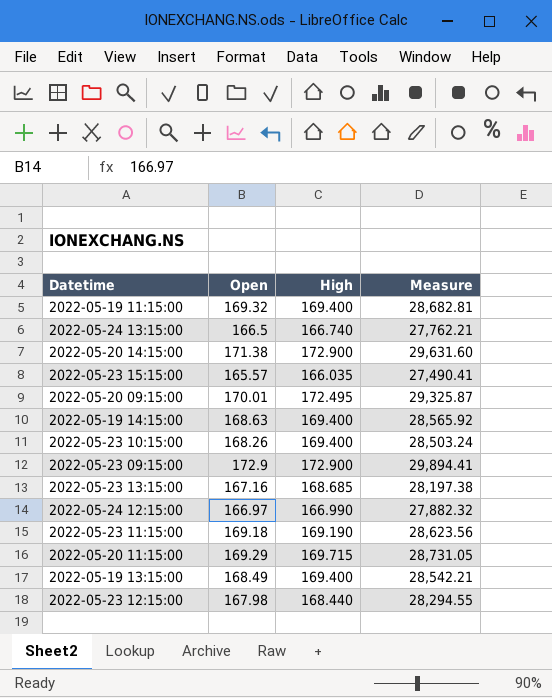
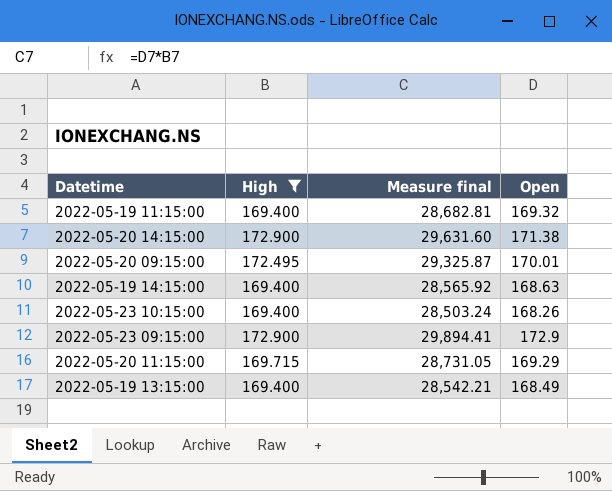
filter: none -> High >= 169.400
column name: Measure -> Measure final
column Open | position: 2 -> 4

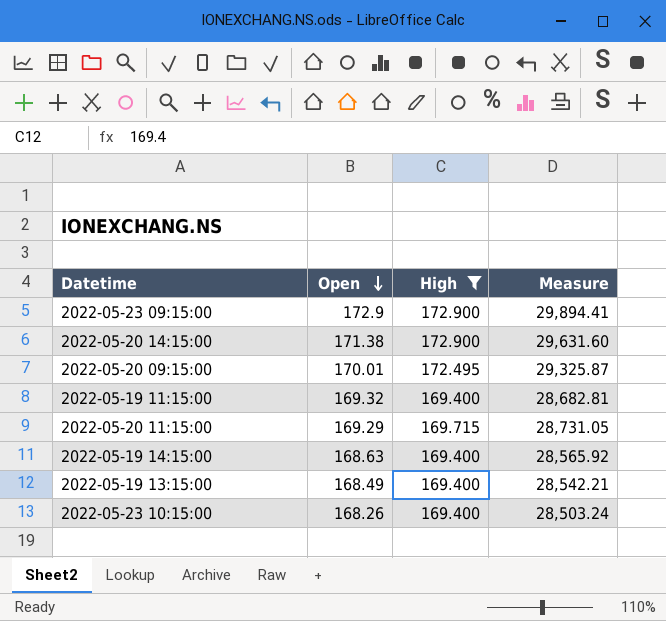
row order: none -> Open descending
column Open | position: 4 -> 2
column name: Measure final -> Measure

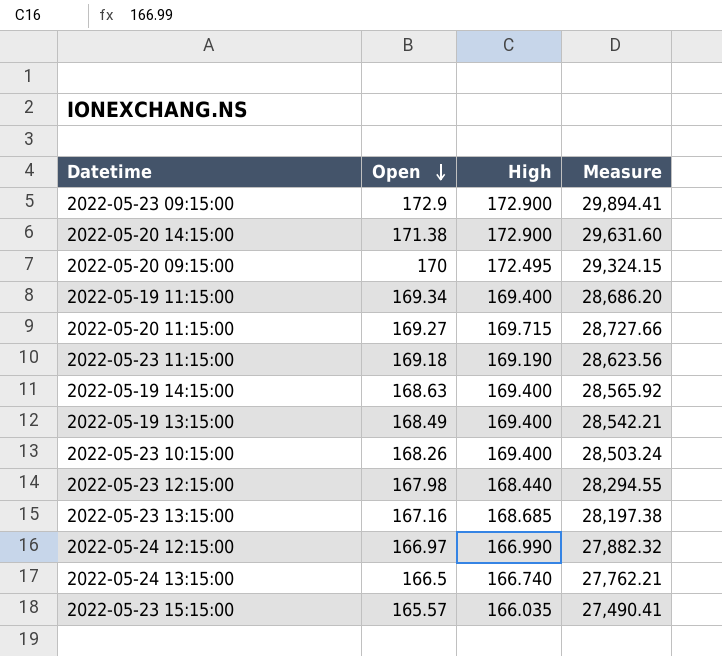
filter: High >= 169.400 -> none
2022-05-20 09:15:00 | Open: 170.01 -> 170
2022-05-20 09:15:00 | Measure: 29,325.87 -> 29,324.15
2022-05-19 11:15:00 | Open: 169.32 -> 169.34
2022-05-19 11:15:00 | Measure: 28,682.81 -> 28,686.20
2022-05-20 11:15:00 | Open: 169.29 -> 169.27
2022-05-20 11:15:00 | Measure: 28,731.05 -> 28,727.66

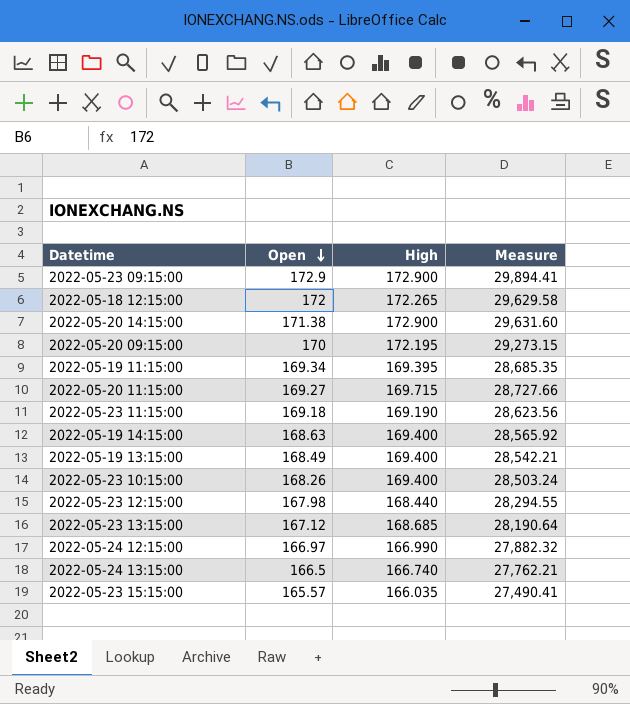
row 2022-05-18 12:15:00: none -> 172 | 172.265 | 29,629.58
2022-05-20 09:15:00 | High: 172.495 -> 172.195
2022-05-20 09:15:00 | Measure: 29,324.15 -> 29,273.15
2022-05-19 11:15:00 | High: 169.400 -> 169.395
2022-05-19 11:15:00 | Measure: 28,686.20 -> 28,685.35
2022-05-23 13:15:00 | Open: 167.16 -> 167.12
2022-05-23 13:15:00 | Measure: 28,197.38 -> 28,190.64

